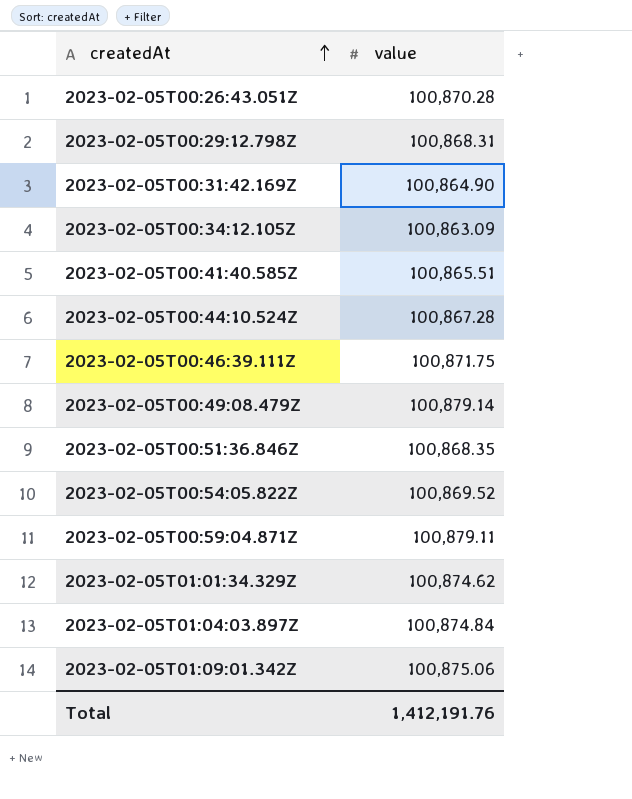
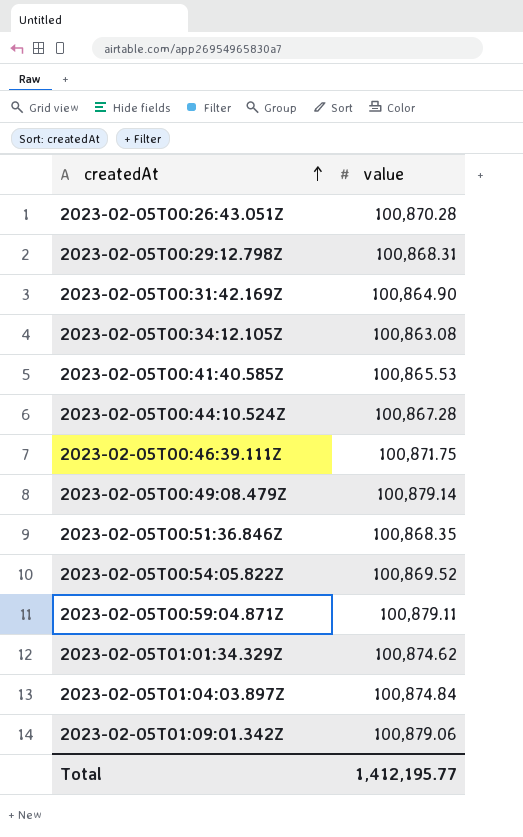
2023-02-05T00:34:12.105Z | value: 100,863.09 -> 100,863.08
2023-02-05T00:41:40.585Z | value: 100,865.51 -> 100,865.53
2023-02-05T01:09:01.342Z | value: 100,875.06 -> 100,879.06
Total | value: 1,412,191.76 -> 1,412,195.77

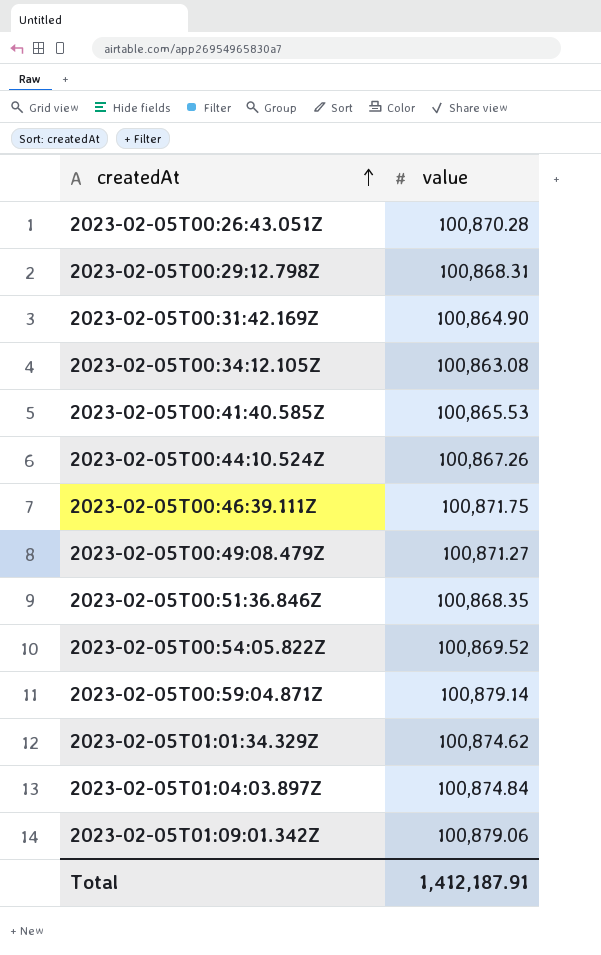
2023-02-05T00:44:10.524Z | value: 100,867.28 -> 100,867.26
2023-02-05T00:49:08.479Z | value: 100,879.14 -> 100,871.27
2023-02-05T00:59:04.871Z | value: 100,879.11 -> 100,879.14
Total | value: 1,412,195.77 -> 1,412,187.91

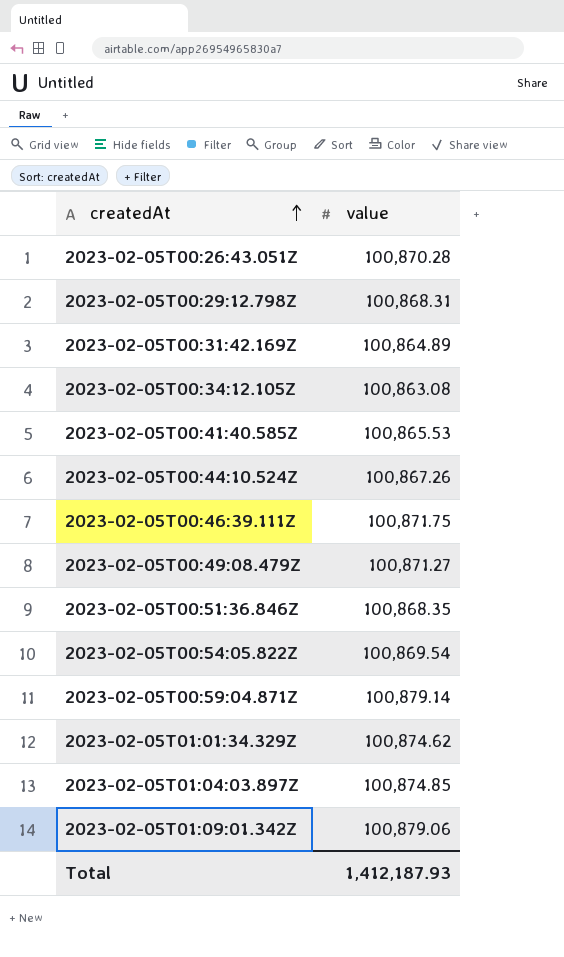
2023-02-05T00:31:42.169Z | value: 100,864.90 -> 100,864.89
2023-02-05T00:54:05.822Z | value: 100,869.52 -> 100,869.54
2023-02-05T01:04:03.897Z | value: 100,874.84 -> 100,874.85
Total | value: 1,412,187.91 -> 1,412,187.93

